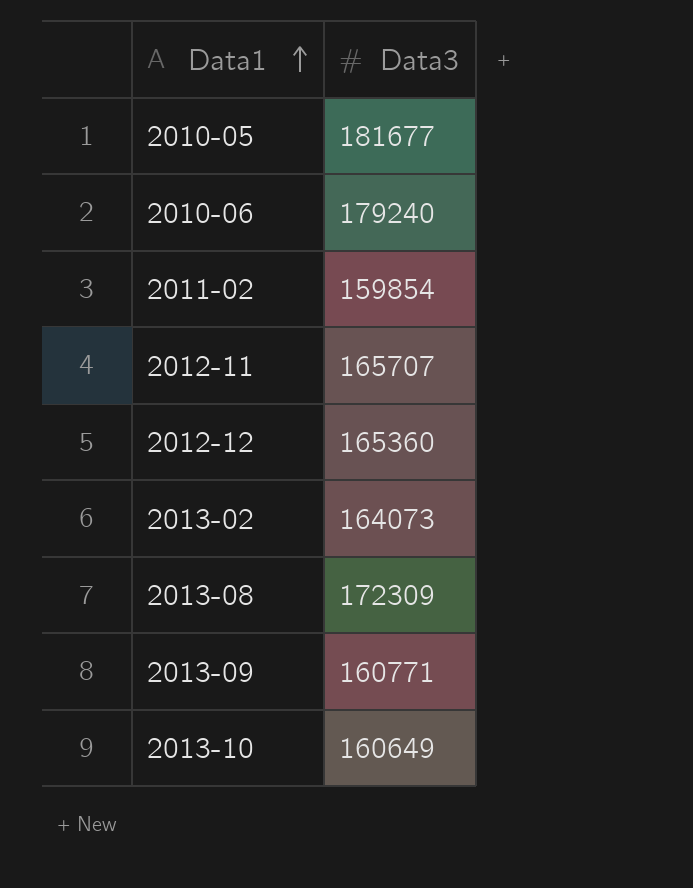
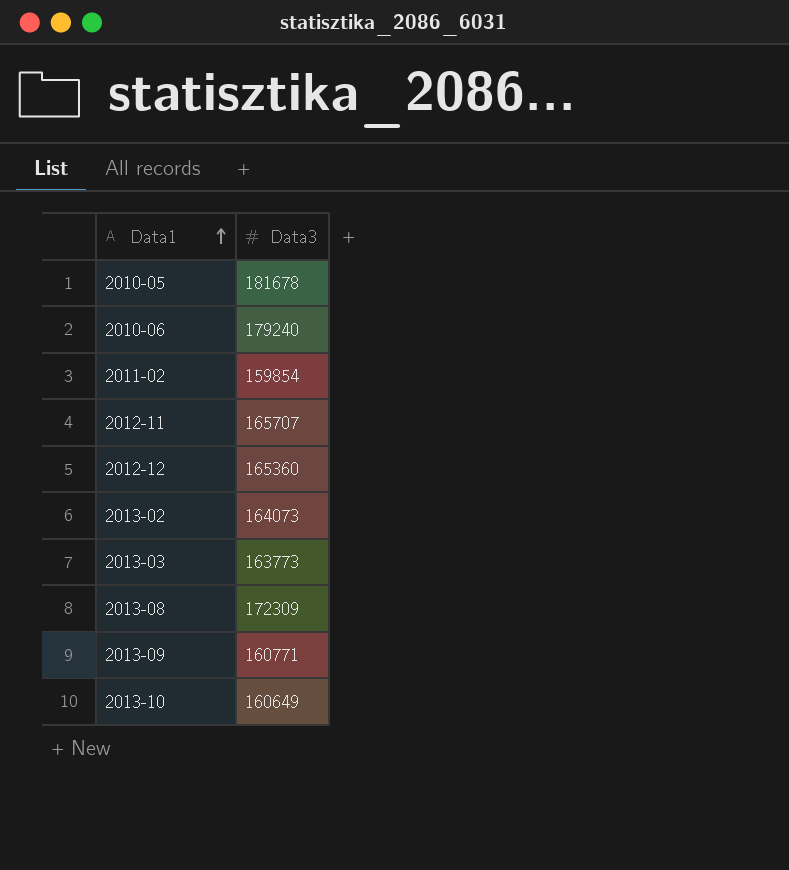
2010-05 | Data3: 181677 -> 181678
row 2013-03: none -> 163773

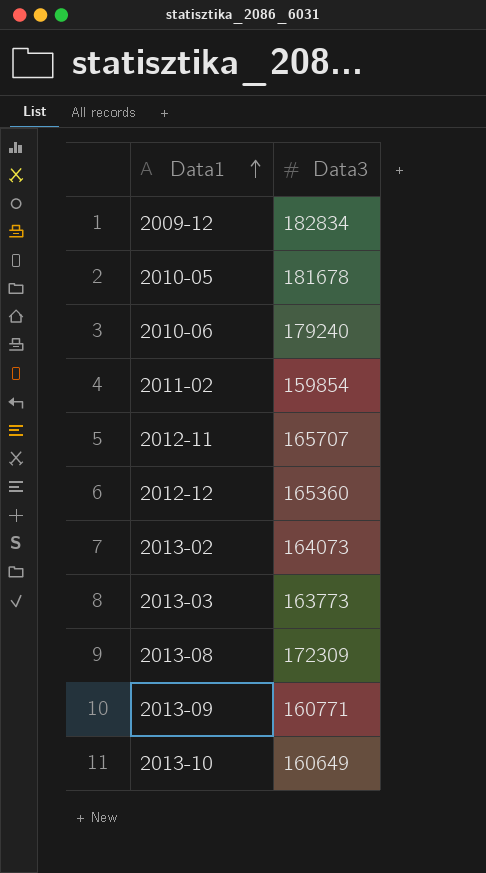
row 2009-12: none -> 182834

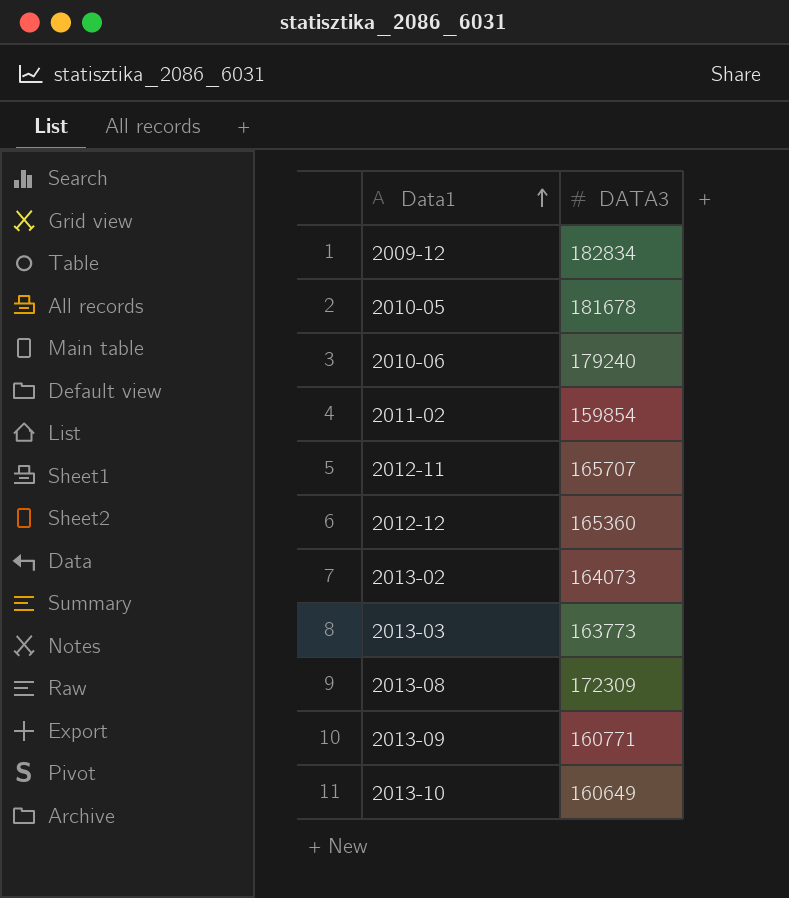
column name: Data3 -> DATA3

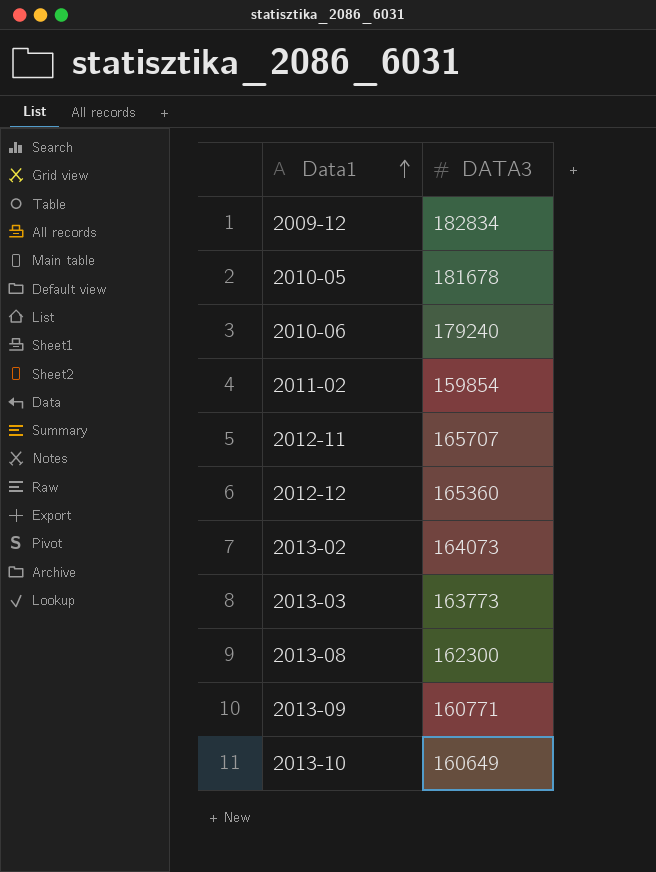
2013-08 | DATA3: 172309 -> 162300

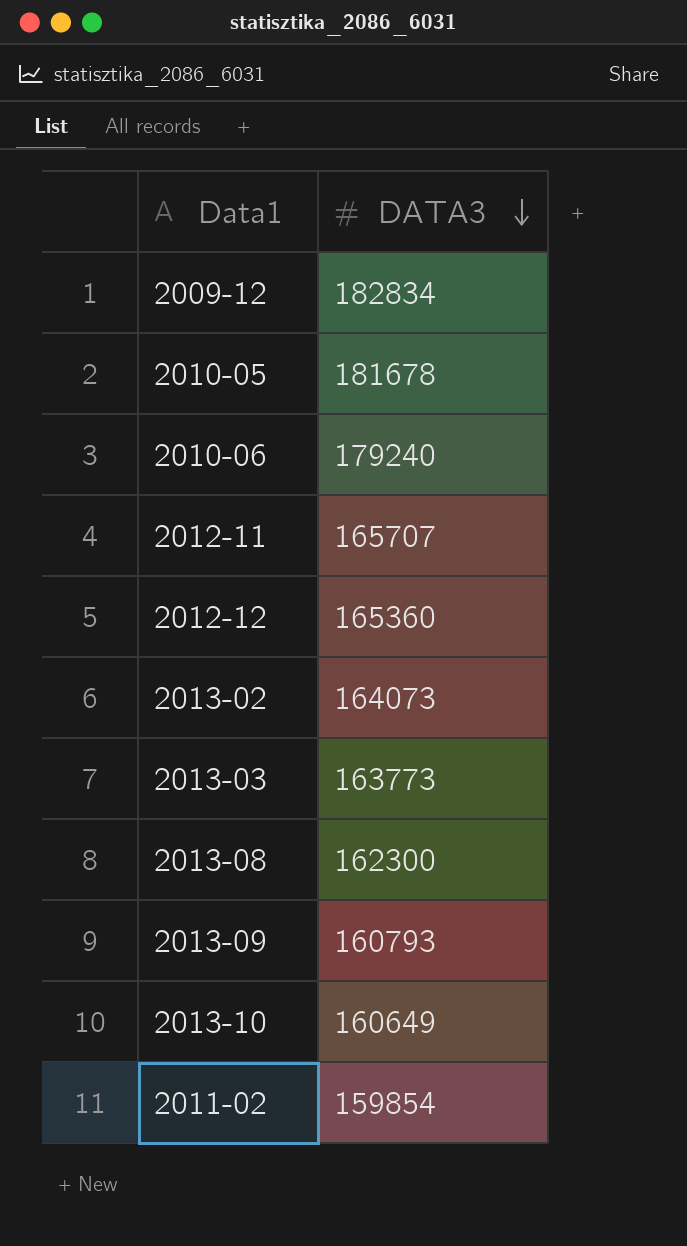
row order: Data1 ascending -> DATA3 descending
2013-09 | DATA3: 160771 -> 160793

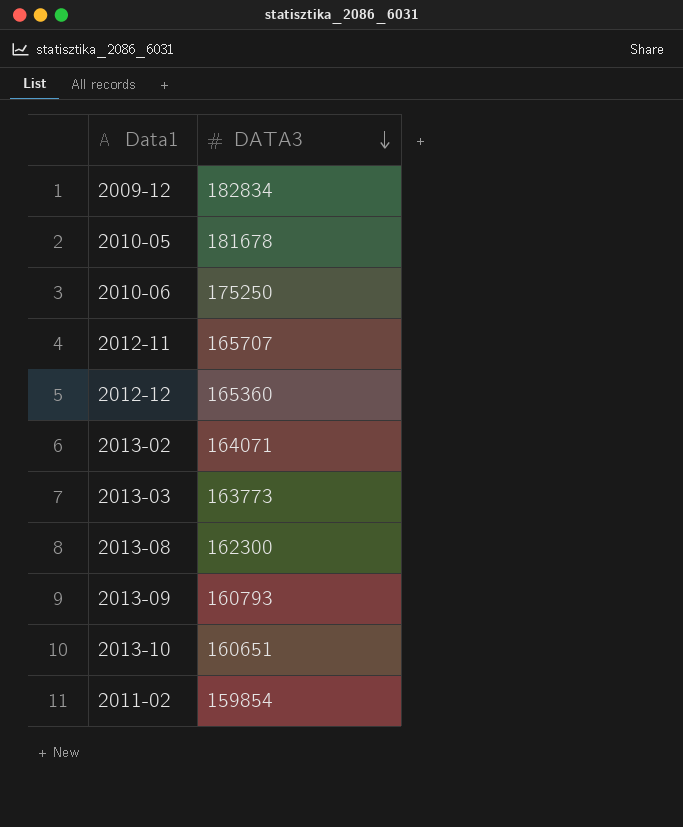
2010-06 | DATA3: 179240 -> 175250
2013-02 | DATA3: 164073 -> 164071
2013-10 | DATA3: 160649 -> 160651

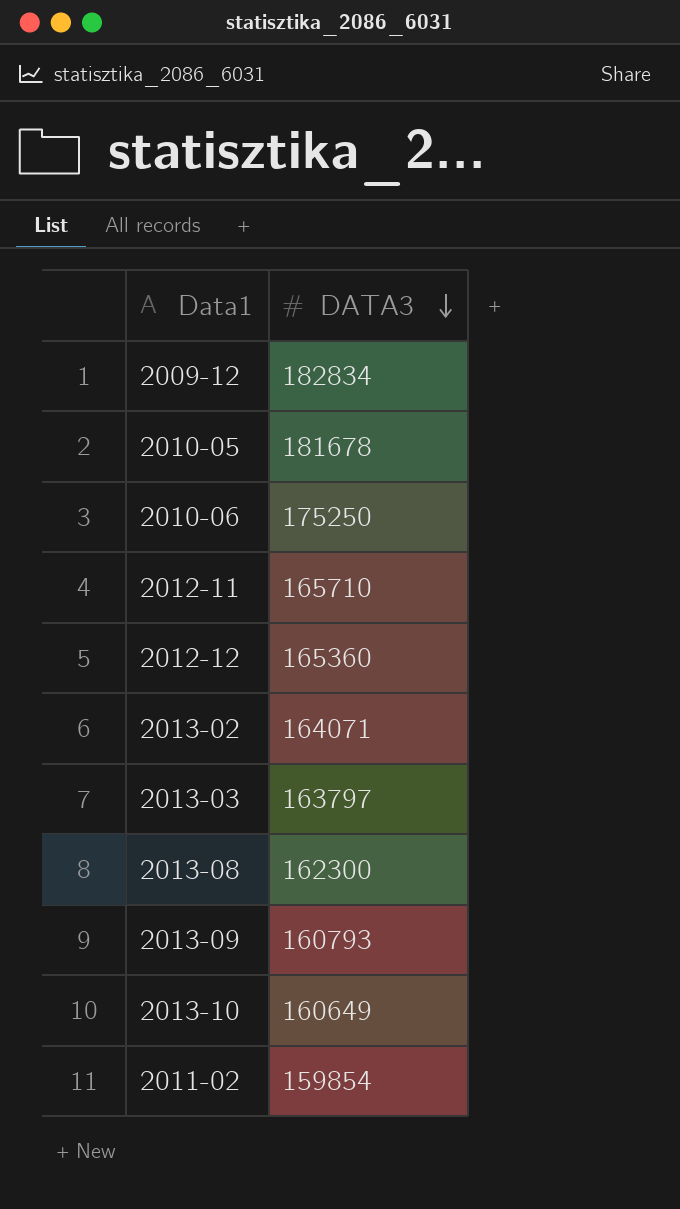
2012-11 | DATA3: 165707 -> 165710
2013-03 | DATA3: 163773 -> 163797
2013-10 | DATA3: 160651 -> 160649

